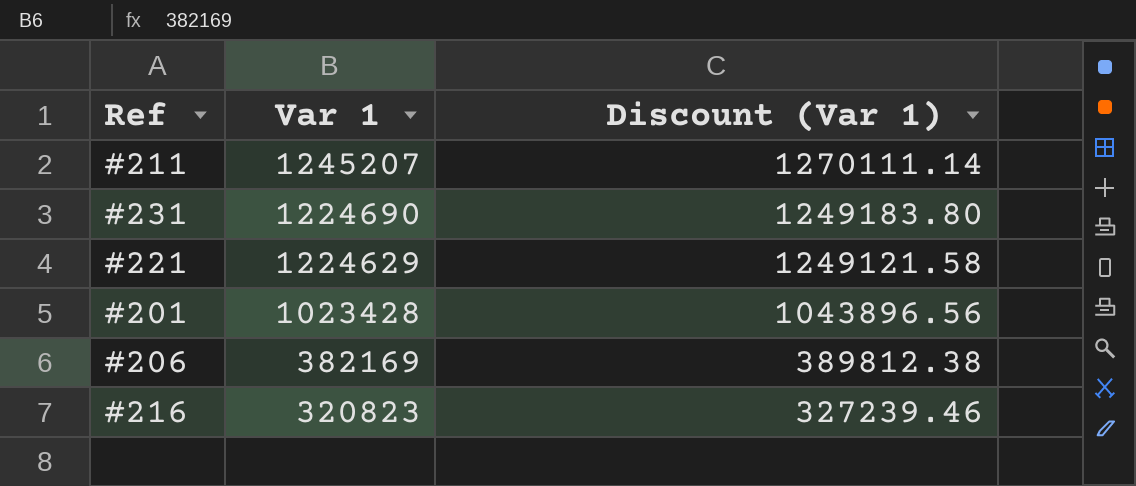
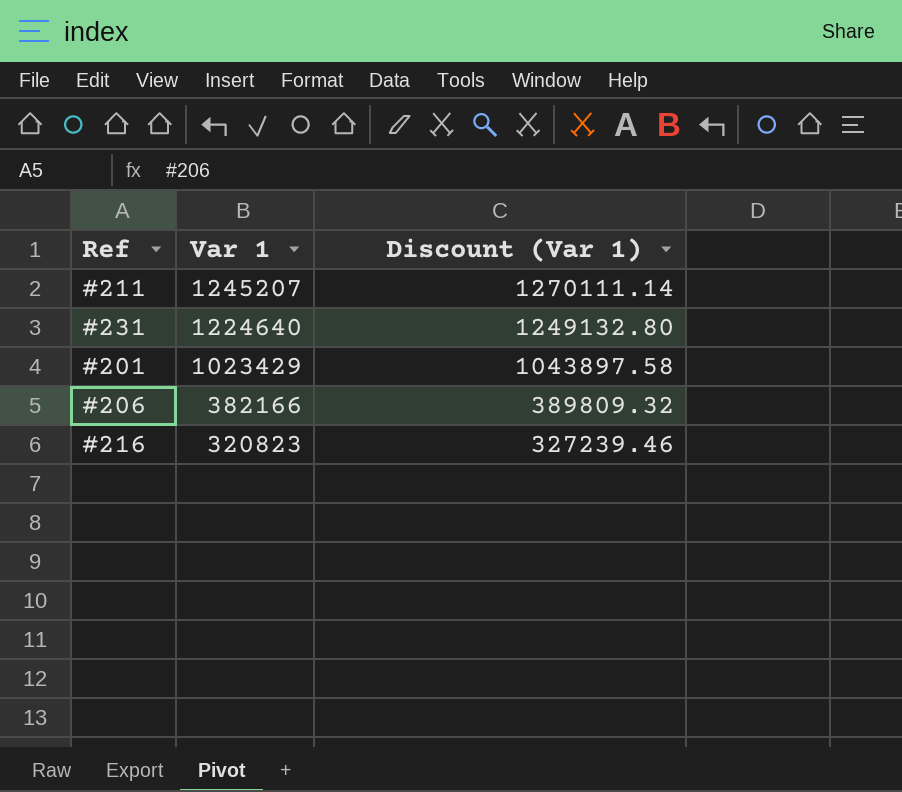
row #221: 1224629 | 1249121.58 -> none
#231 | Var 1: 1224690 -> 1224640
#231 | Discount (Var 1): 1249183.80 -> 1249132.80
#201 | Var 1: 1023428 -> 1023429
#201 | Discount (Var 1): 1043896.56 -> 1043897.58
#206 | Var 1: 382169 -> 382166
#206 | Discount (Var 1): 389812.38 -> 389809.32

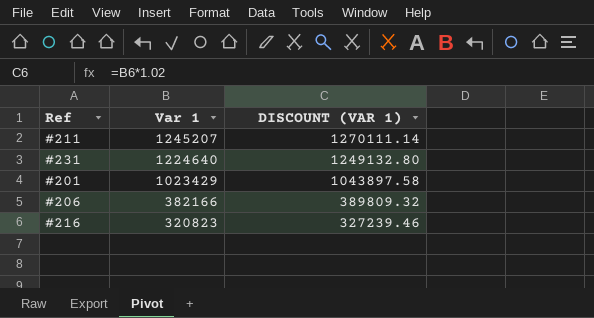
column name: Discount (Var 1) -> DISCOUNT (VAR 1)

